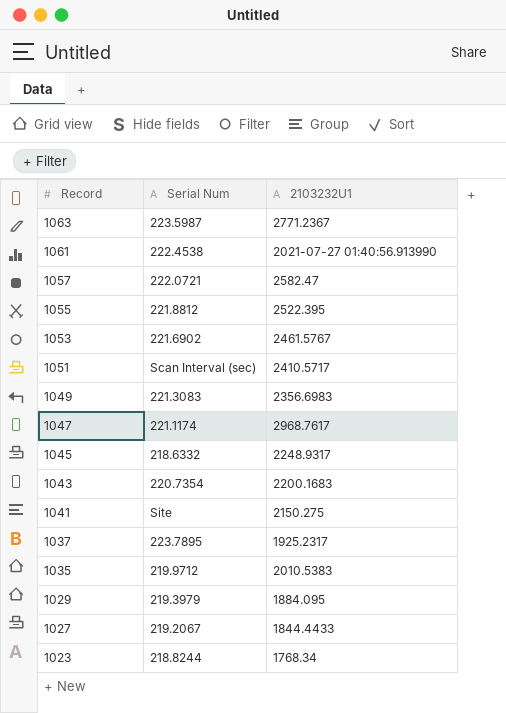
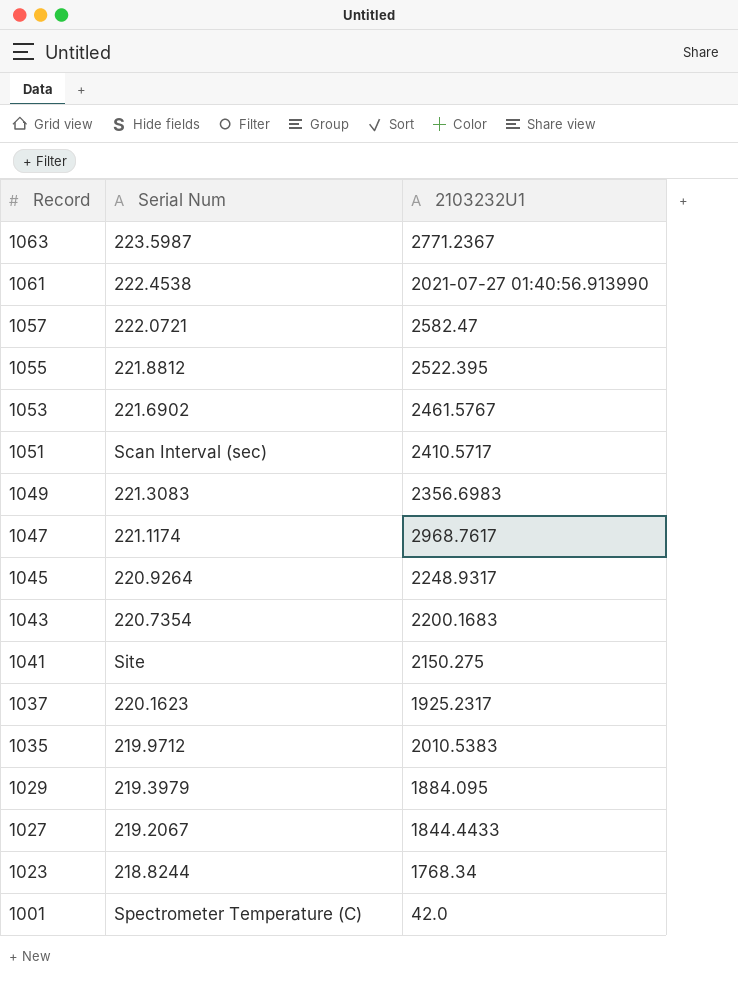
1045 | Serial Num: 218.6332 -> 220.9264
1037 | Serial Num: 223.7895 -> 220.1623
row 1001: none -> Spectrometer Temperature (C) | 42.0

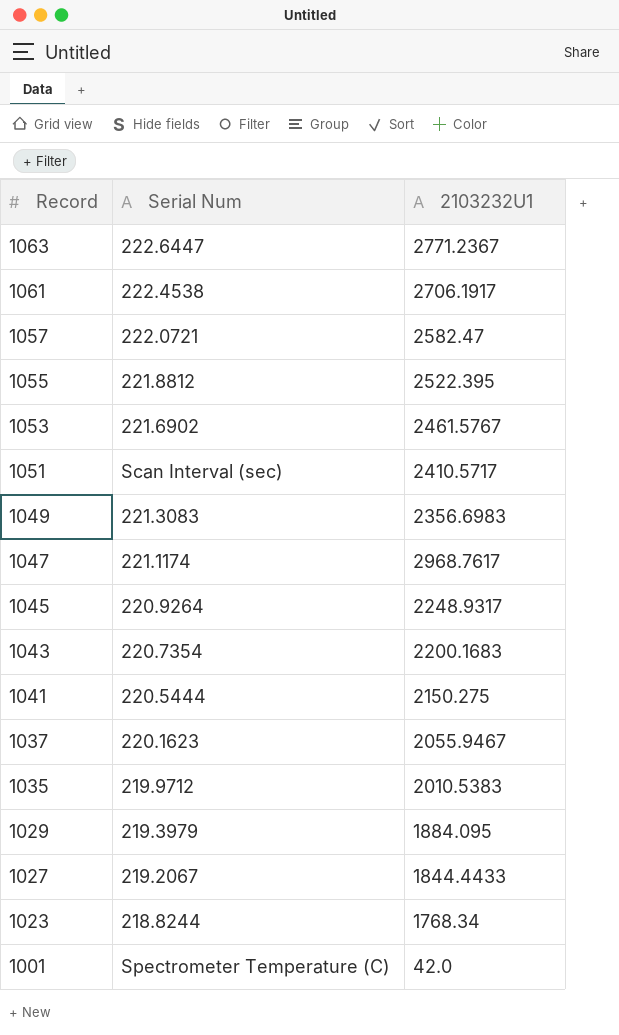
1063 | Serial Num: 223.5987 -> 222.6447
1061 | 2103232U1: 2021-07-27 01:40:56.913990 -> 2706.1917
1041 | Serial Num: Site -> 220.5444
1037 | 2103232U1: 1925.2317 -> 2055.9467

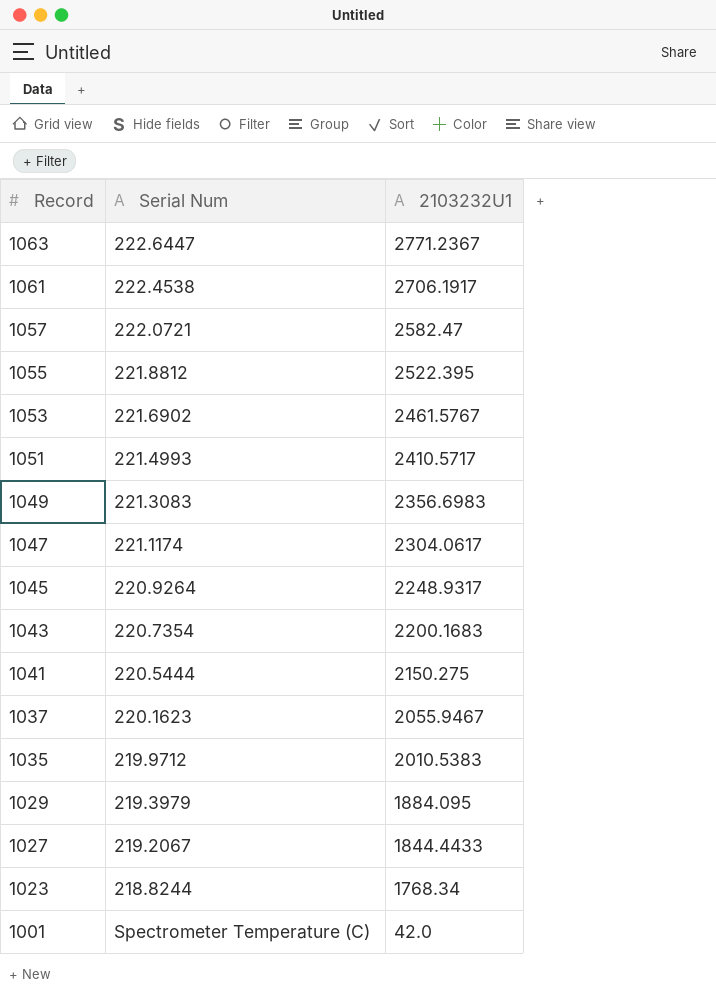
1051 | Serial Num: Scan Interval (sec) -> 221.4993
1047 | 2103232U1: 2968.7617 -> 2304.0617

